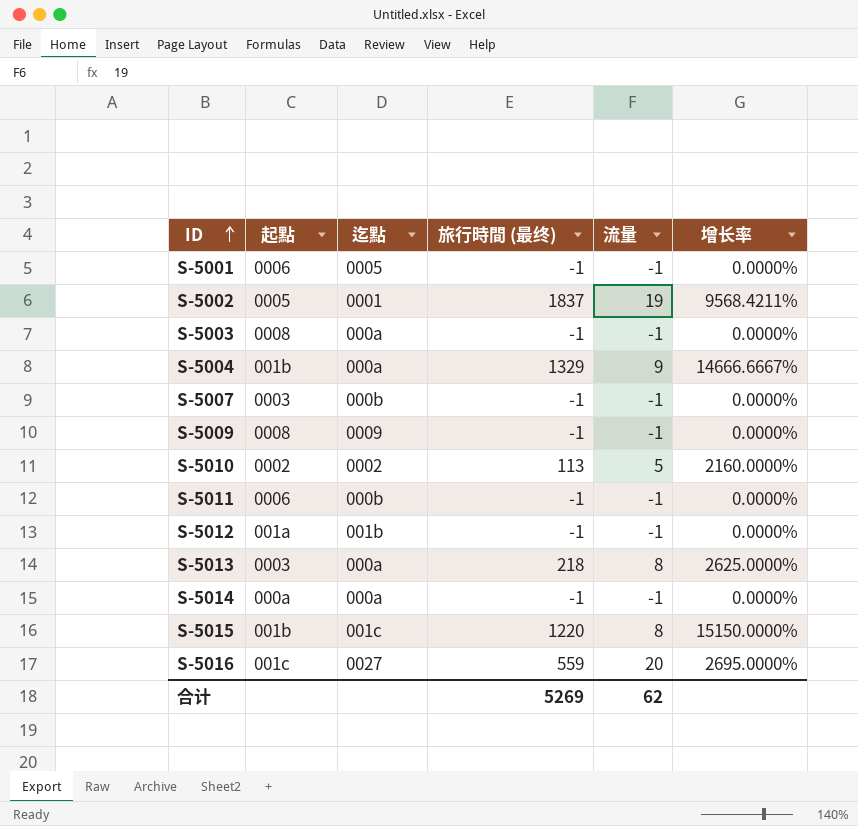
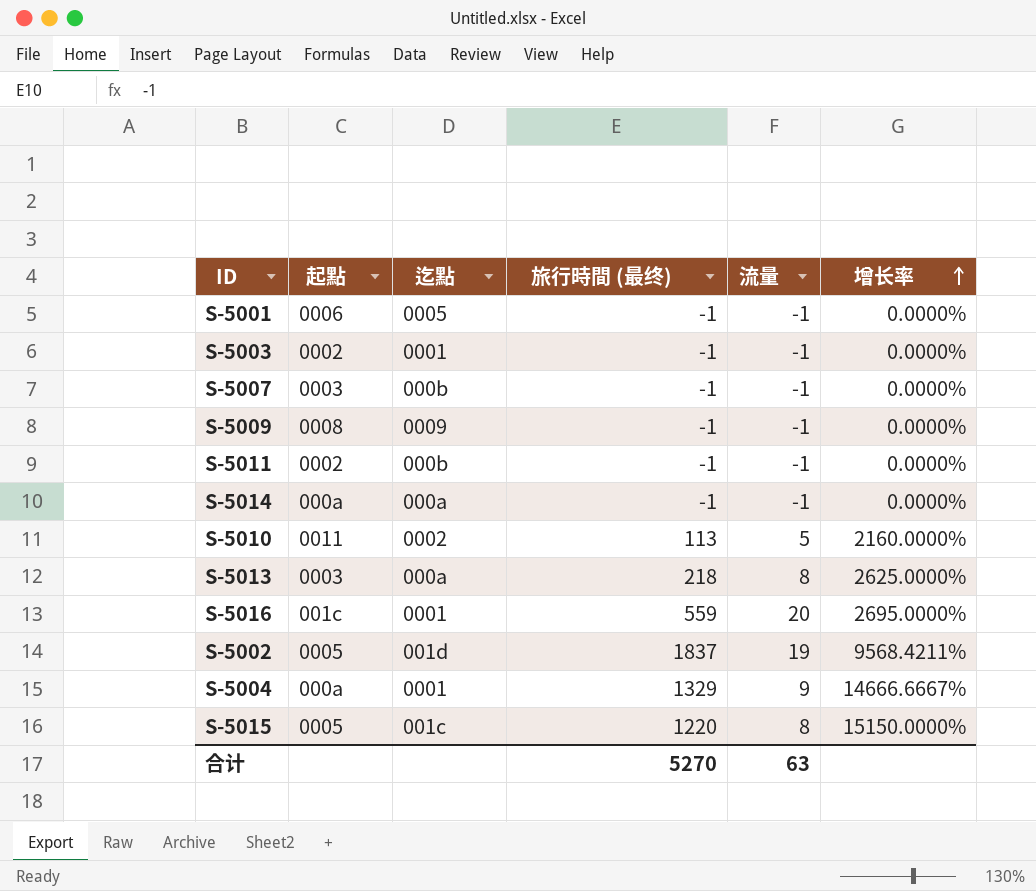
row order: ID ascending -> 增长率 ascending
row S-5012: 001a | 001b | -1 | -1 | 0.0000% -> none
S-5003 | 起點: 0008 -> 0002
S-5003 | 迄點: 000a -> 0001
S-5011 | 起點: 0006 -> 0002
S-5010 | 起點: 0002 -> 0011
S-5016 | 迄點: 0027 -> 0001
S-5002 | 迄點: 0001 -> 001d
S-5004 | 起點: 001b -> 000a
S-5004 | 迄點: 000a -> 0001
S-5015 | 起點: 001b -> 0005
合计 | 旅行時間 (最终): 5269 -> 5270
合计 | 流量: 62 -> 63

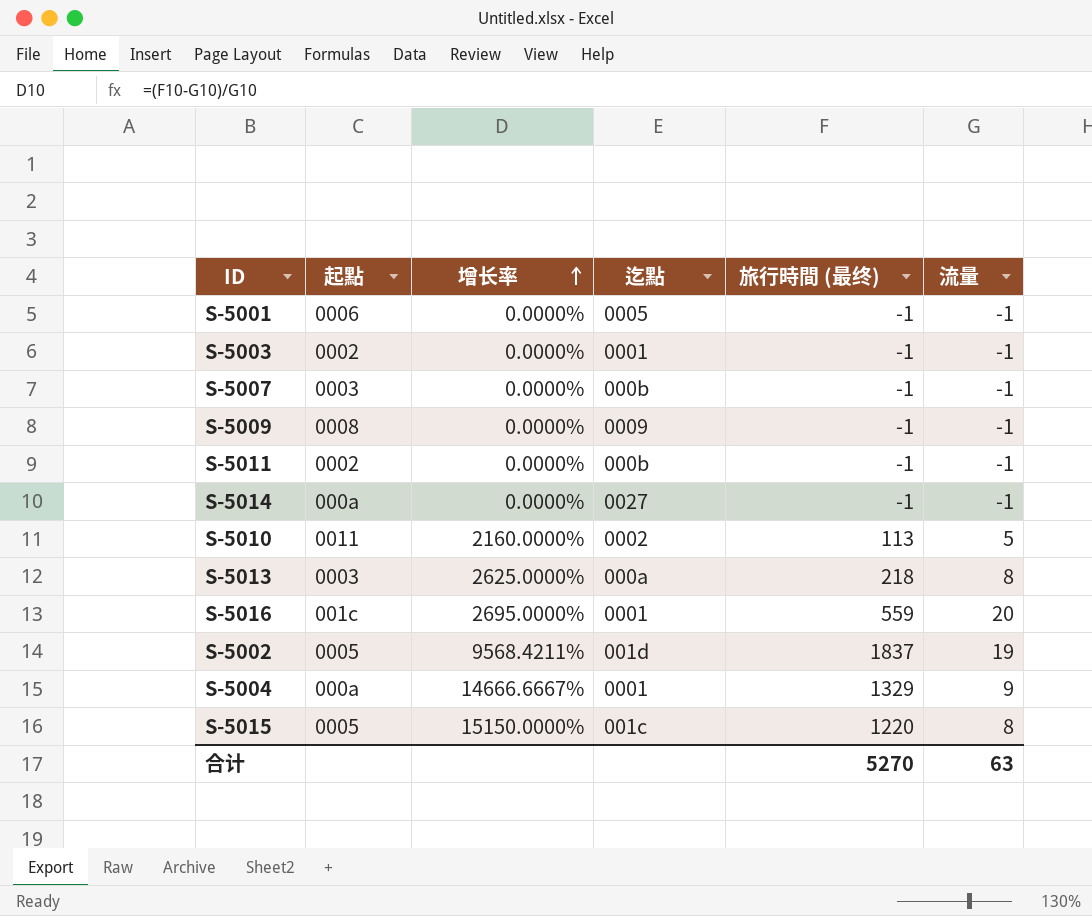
column 增长率 | position: 6 -> 3
S-5014 | 迄點: 000a -> 0027

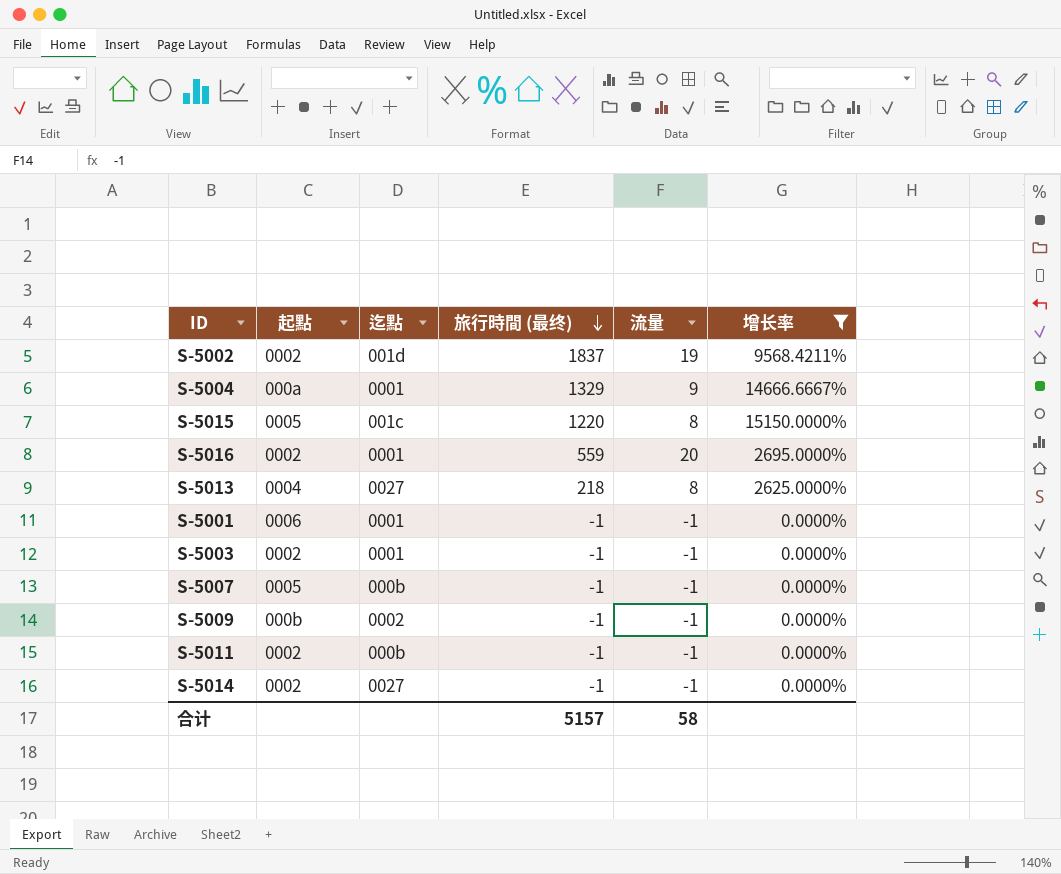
filter: none -> 增长率 != 2160.0000%
row order: 增长率 ascending -> 旅行時間 (最终) descending
column 增长率 | position: 3 -> 6
S-5002 | 起點: 0005 -> 0002
S-5016 | 起點: 001c -> 0002
S-5013 | 起點: 0003 -> 0004
S-5013 | 迄點: 000a -> 0027
S-5001 | 迄點: 0005 -> 0001
S-5007 | 起點: 0003 -> 0005
S-5009 | 起點: 0008 -> 000b
S-5009 | 迄點: 0009 -> 0002
S-5014 | 起點: 000a -> 0002
合计 | 旅行時間 (最终): 5270 -> 5157
合计 | 流量: 63 -> 58

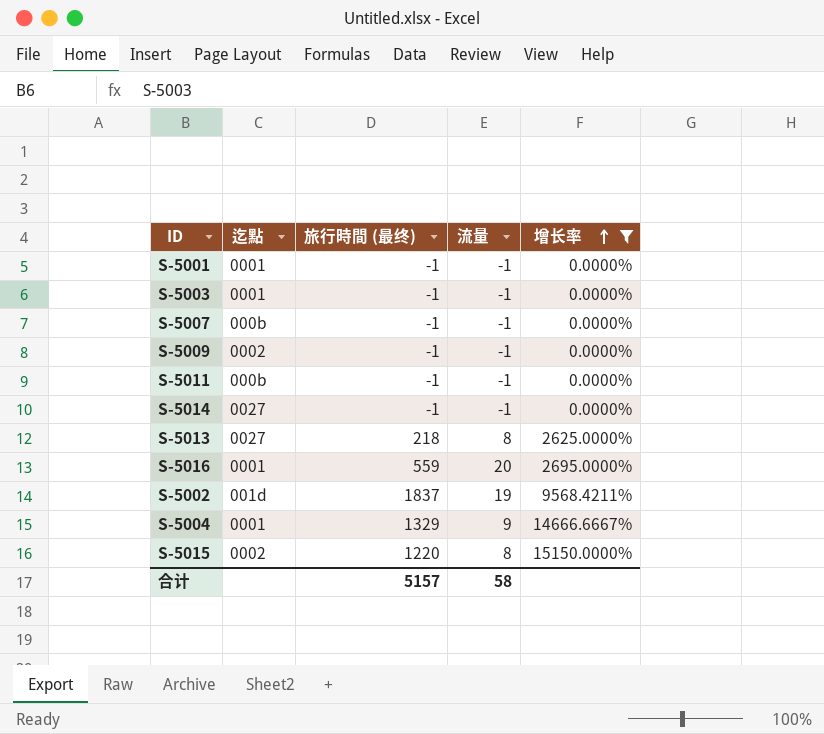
row order: 旅行時間 (最终) descending -> 增长率 ascending
column 起點 | position: 2 -> none
S-5015 | 迄點: 001c -> 0002

